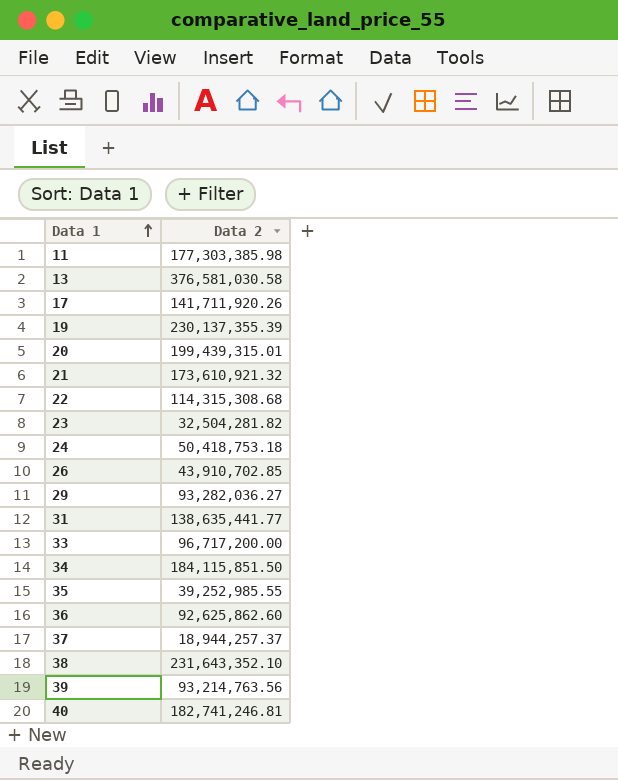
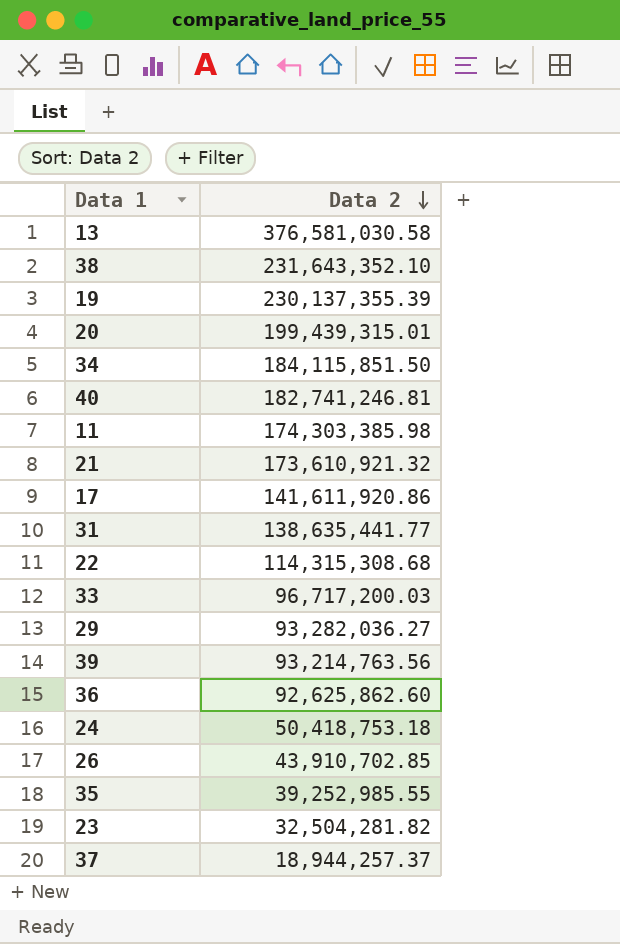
row order: Data 1 ascending -> Data 2 descending
11 | Data 2: 177,303,385.98 -> 174,303,385.98
17 | Data 2: 141,711,920.26 -> 141,611,920.86
33 | Data 2: 96,717,200.00 -> 96,717,200.03

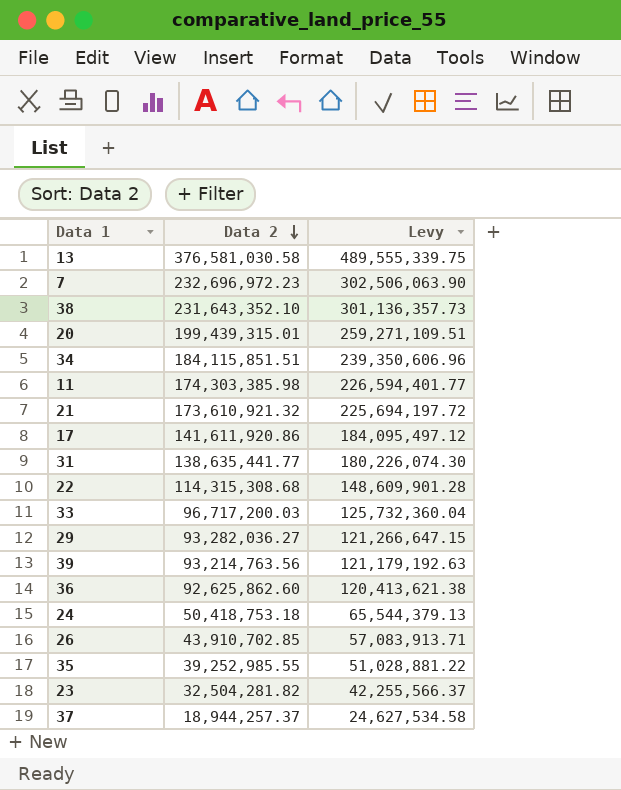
column Levy | formula: none -> [Data 2] * 1.3
row 19: 230,137,355.39 -> none
row 40: 182,741,246.81 -> none
row 7: none -> 232,696,972.23 | 302,506,063.90
34 | Data 2: 184,115,851.50 -> 184,115,851.51

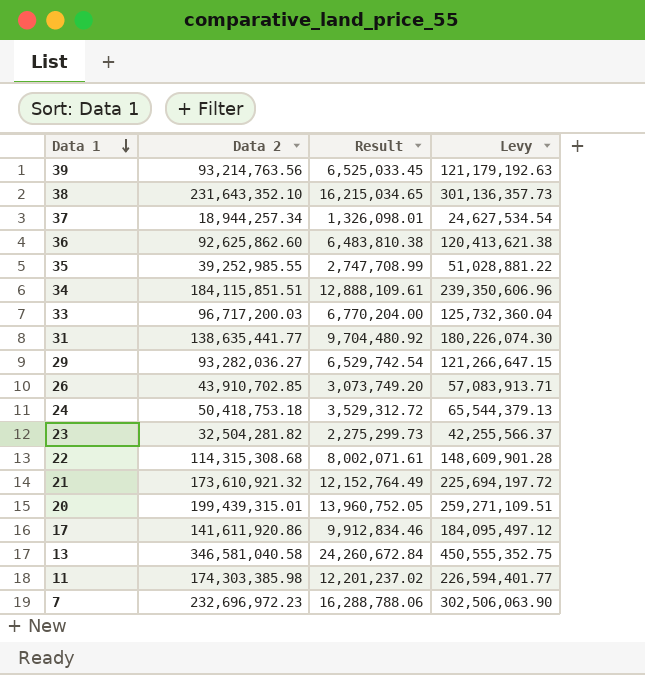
row order: Data 2 descending -> Data 1 descending
column Result | formula: none -> [Data 2] * 0.07
37 | Data 2: 18,944,257.37 -> 18,944,257.34
37 | Levy: 24,627,534.58 -> 24,627,534.54
13 | Data 2: 376,581,030.58 -> 346,581,040.58
13 | Levy: 489,555,339.75 -> 450,555,352.75

